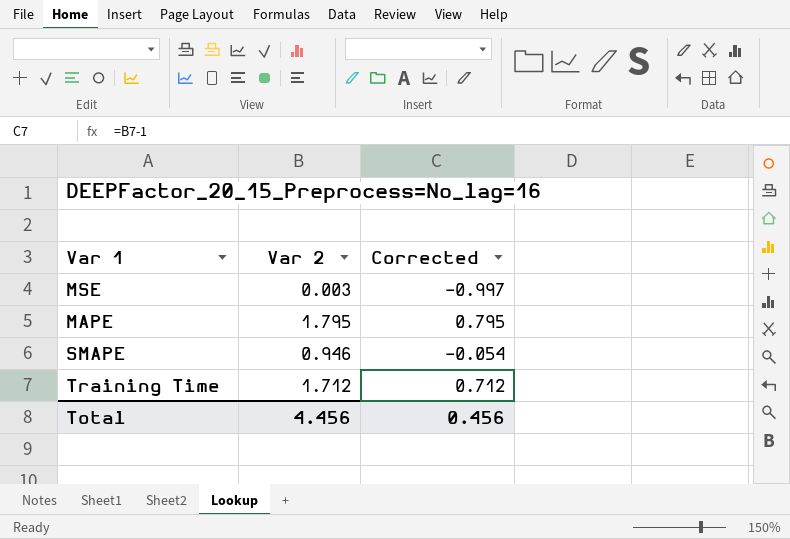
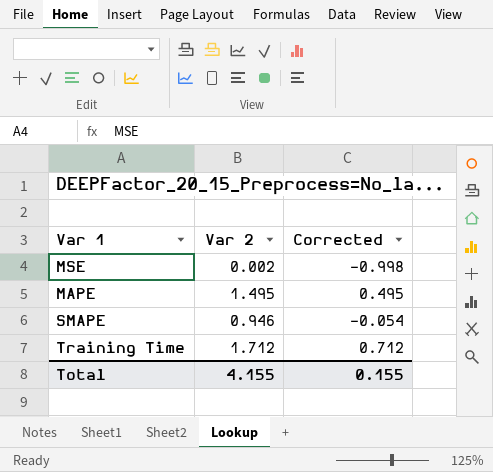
MSE | Var 2: 0.003 -> 0.002
MSE | Corrected: -0.997 -> -0.998
MAPE | Var 2: 1.795 -> 1.495
MAPE | Corrected: 0.795 -> 0.495
Total | Var 2: 4.456 -> 4.155
Total | Corrected: 0.456 -> 0.155

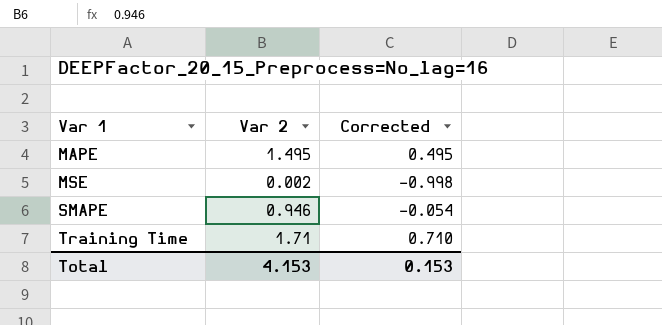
row order: none -> Var 1 ascending
Training Time | Var 2: 1.712 -> 1.71
Training Time | Corrected: 0.712 -> 0.710
Total | Var 2: 4.155 -> 4.153
Total | Corrected: 0.155 -> 0.153

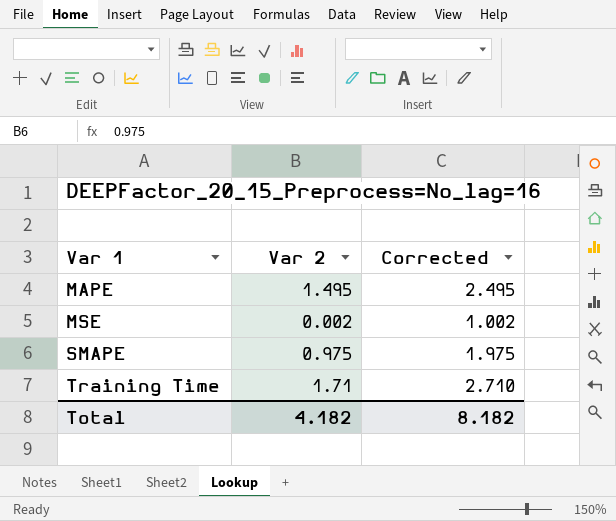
column Corrected | formula: [Var 2] - 1 -> [Var 2] + 1
SMAPE | Var 2: 0.946 -> 0.975
Total | Var 2: 4.153 -> 4.182
Total | Corrected: 0.153 -> 8.182

